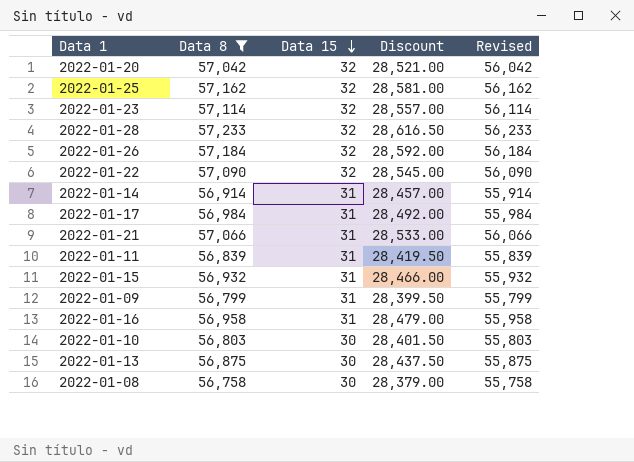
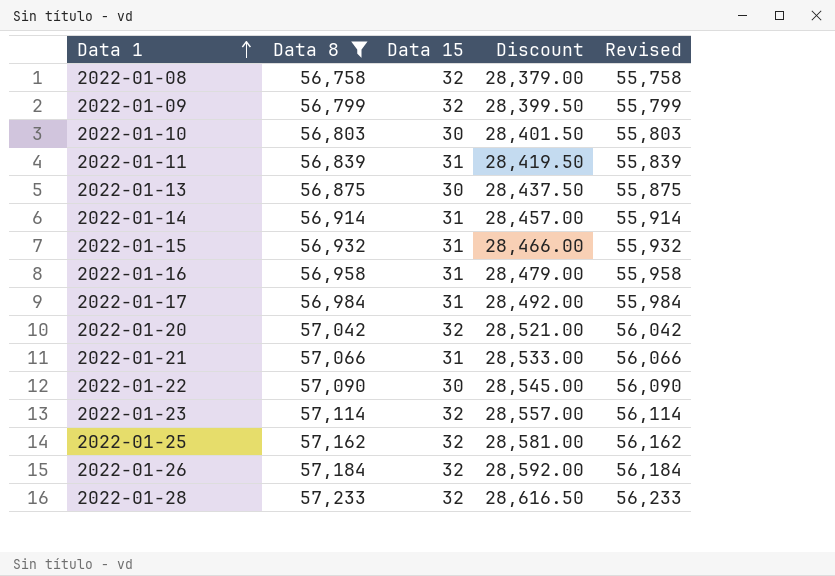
row order: Data 15 descending -> Data 1 ascending
2022-01-08 | Data 15: 30 -> 32
2022-01-09 | Data 15: 31 -> 32
2022-01-22 | Data 15: 32 -> 30

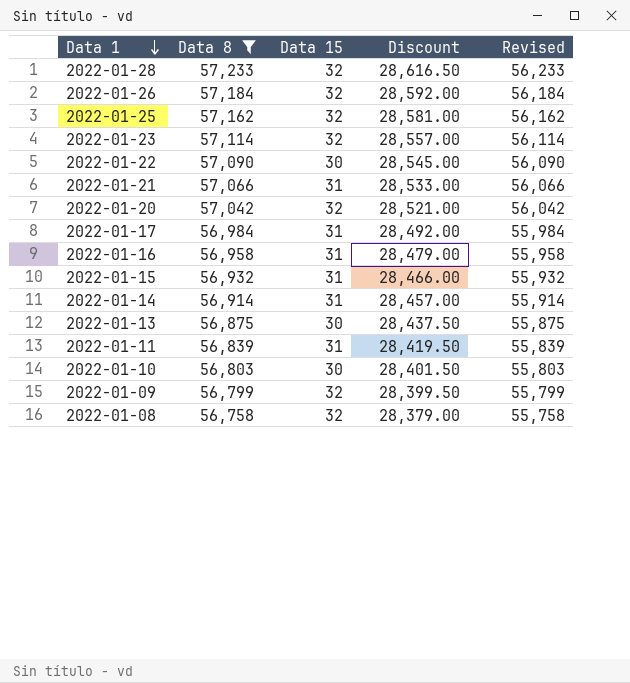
row order: Data 1 ascending -> Data 1 descending

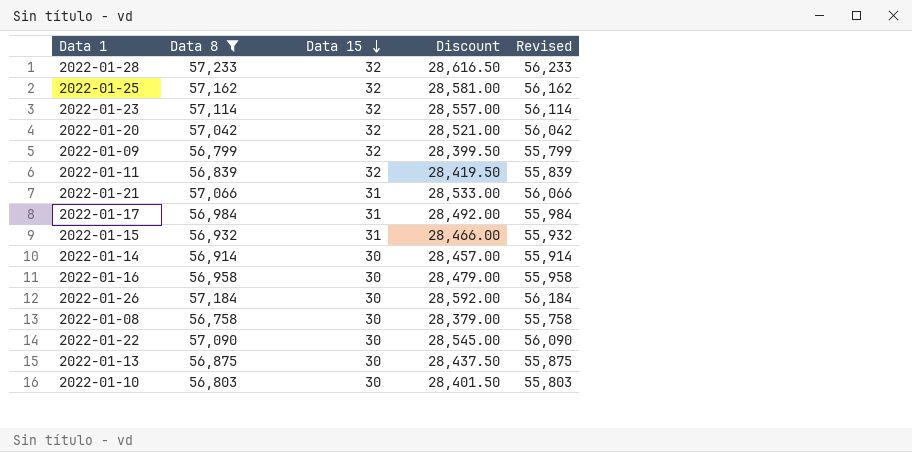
row order: Data 1 descending -> Data 15 descending
2022-01-11 | Data 15: 31 -> 32
2022-01-14 | Data 15: 31 -> 30
2022-01-16 | Data 15: 31 -> 30
2022-01-26 | Data 15: 32 -> 30
2022-01-08 | Data 15: 32 -> 30

